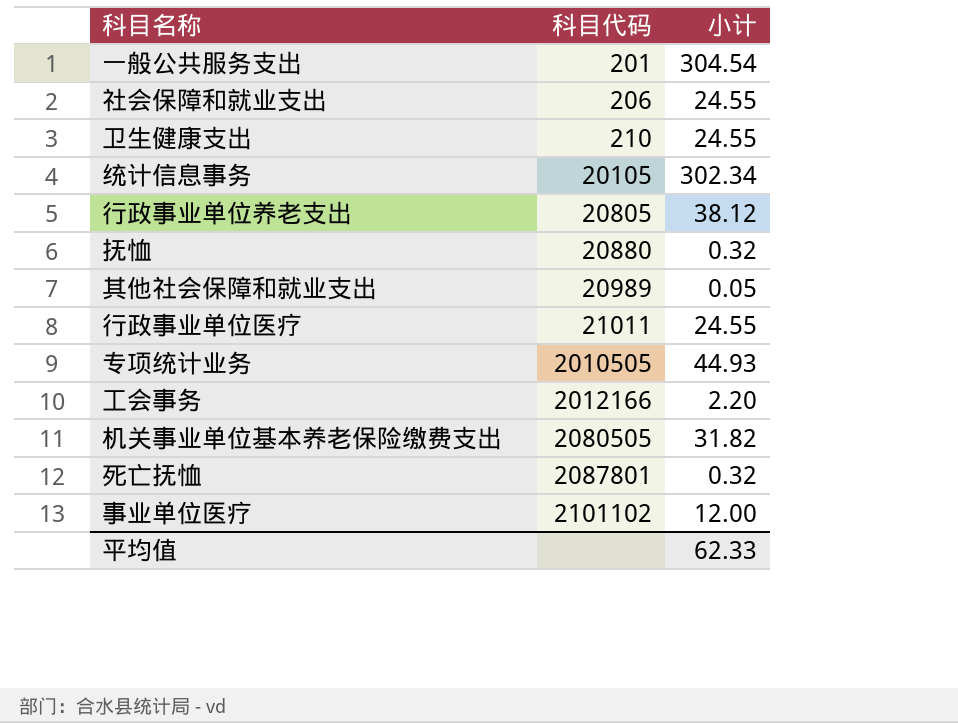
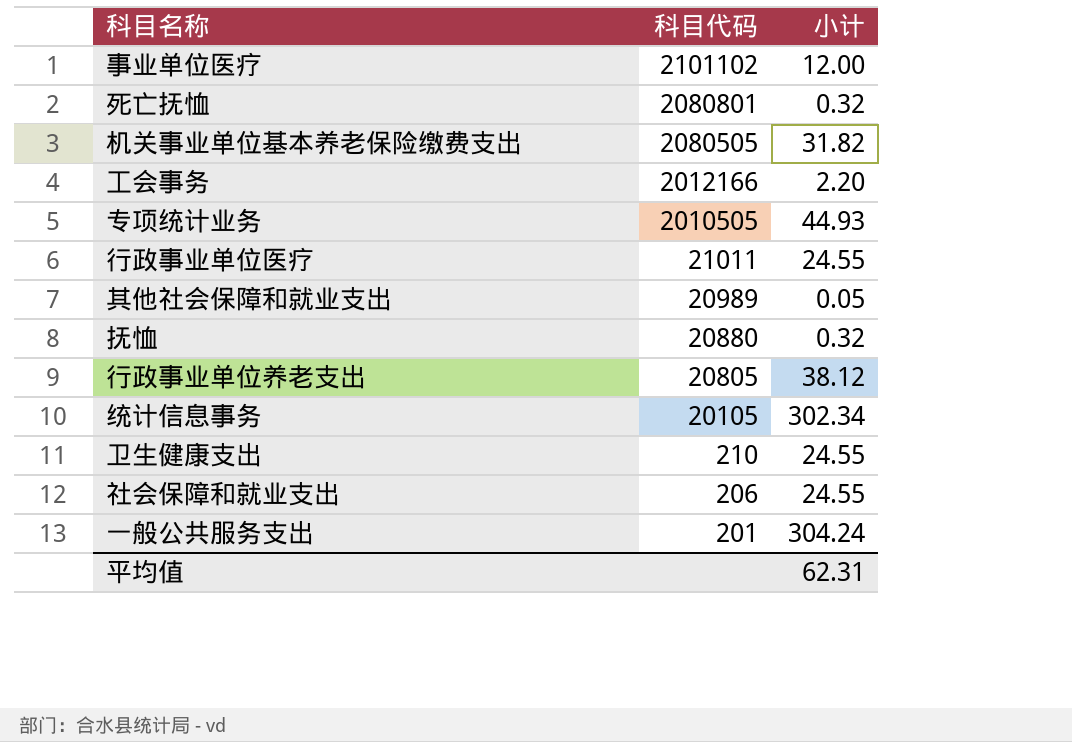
row order: 科目代码 ascending -> 科目代码 descending
死亡抚恤 | 科目代码: 2087801 -> 2080801
一般公共服务支出 | 小计: 304.54 -> 304.24
平均值 | 小计: 62.33 -> 62.31

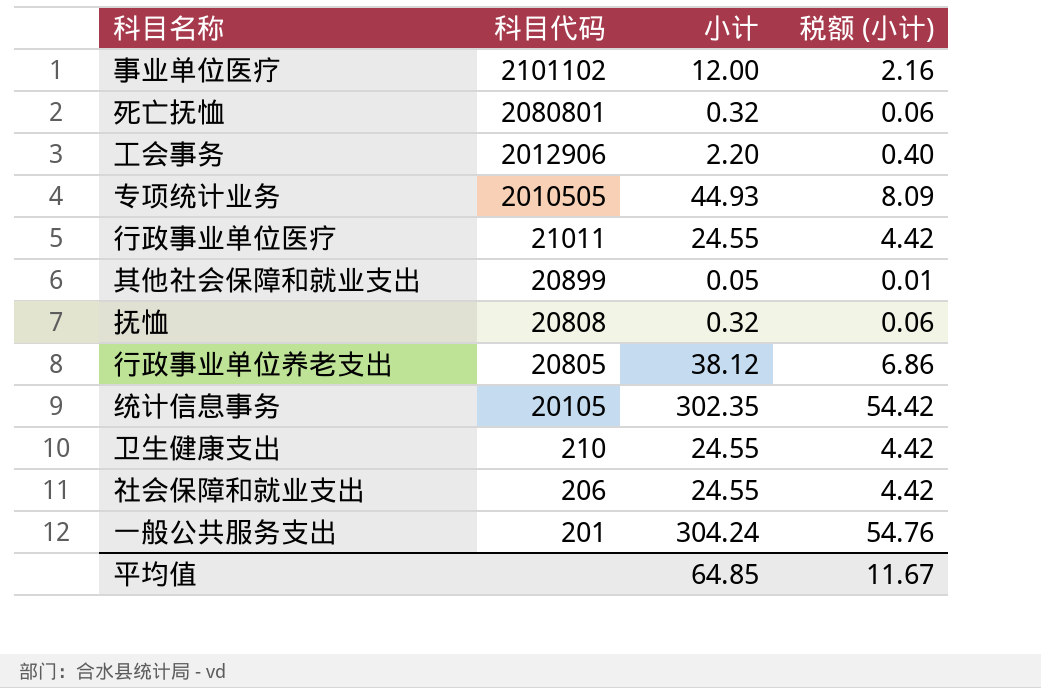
column 税额 (小计) | formula: none -> [小计] * 0.18
row 机关事业单位基本养老保险缴费支出: 2080505 | 31.82 -> none
工会事务 | 科目代码: 2012166 -> 2012906
其他社会保障和就业支出 | 科目代码: 20989 -> 20899
抚恤 | 科目代码: 20880 -> 20808
统计信息事务 | 小计: 302.34 -> 302.35
平均值 | 小计: 62.31 -> 64.85

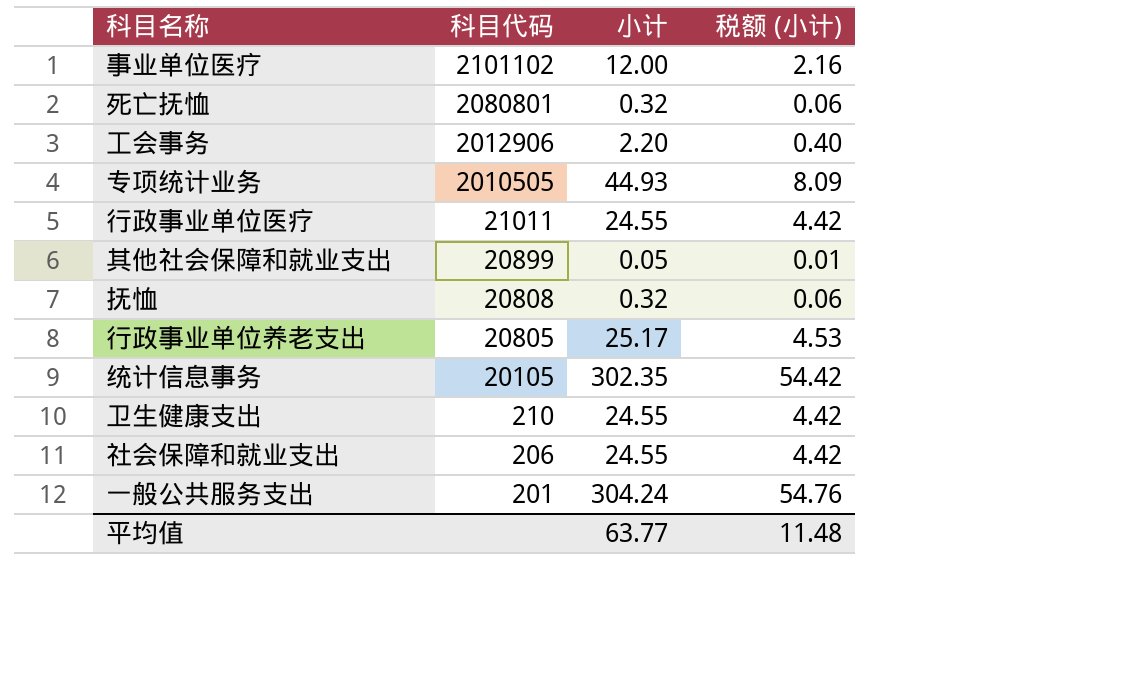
行政事业单位养老支出 | 小计: 38.12 -> 25.17
行政事业单位养老支出 | 税额 (小计): 6.86 -> 4.53
平均值 | 小计: 64.85 -> 63.77
平均值 | 税额 (小计): 11.67 -> 11.48

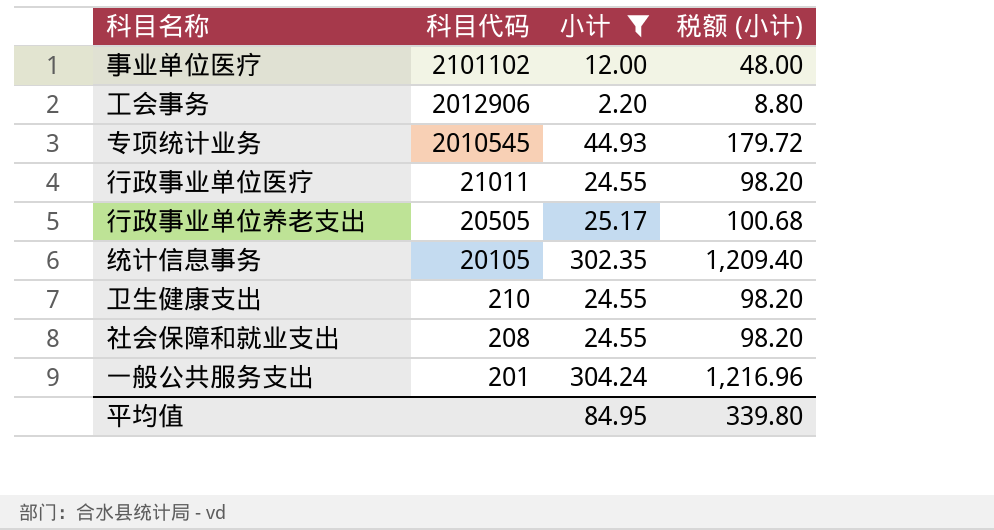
filter: none -> 小计 >= 2.20
column 税额 (小计) | formula: [小计] * 0.18 -> [小计] * 4
专项统计业务 | 科目代码: 2010505 -> 2010545
行政事业单位养老支出 | 科目代码: 20805 -> 20505
社会保障和就业支出 | 科目代码: 206 -> 208
平均值 | 小计: 63.77 -> 84.95
平均值 | 税额 (小计): 11.48 -> 339.80

